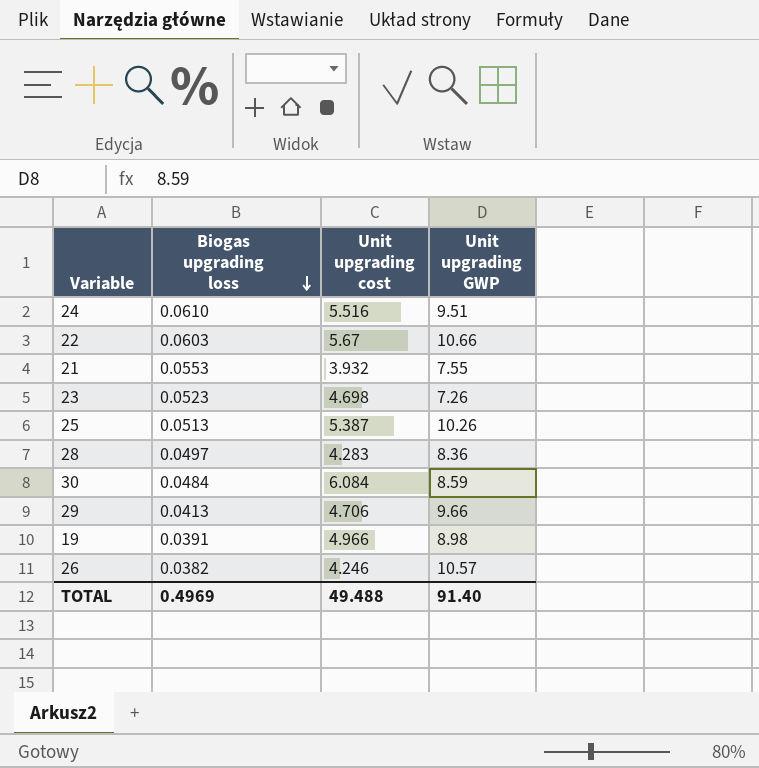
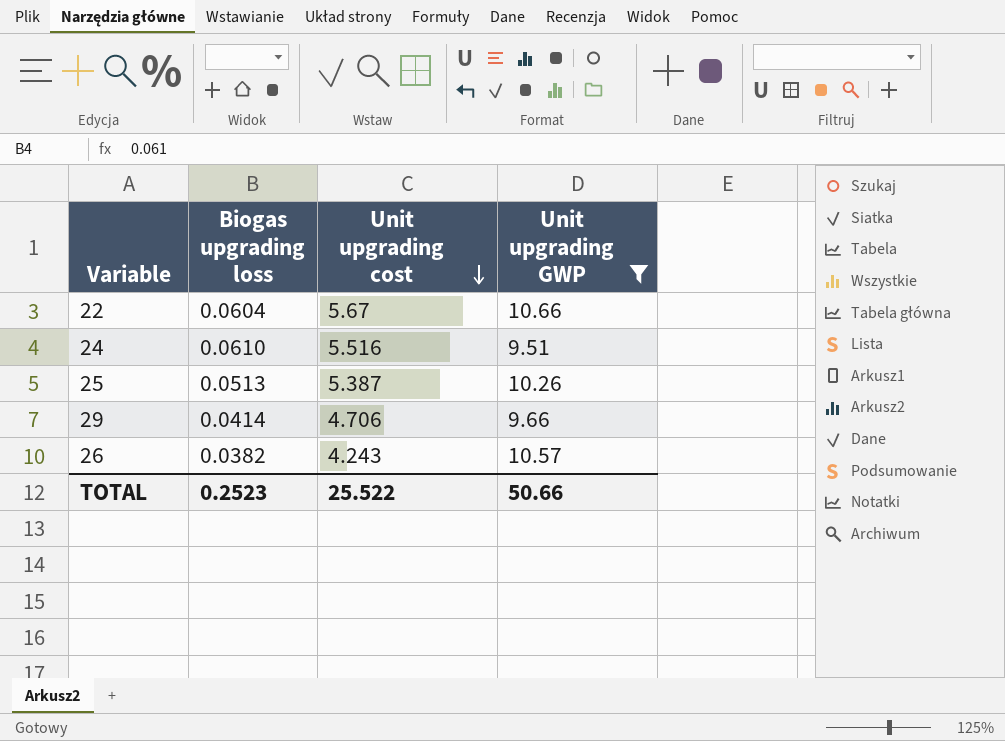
filter: none -> Unit upgrading GWP >= 9.51
row order: Biogas upgrading loss descending -> Unit upgrading cost descending
22 | Biogas upgrading loss: 0.0603 -> 0.0604
29 | Biogas upgrading loss: 0.0413 -> 0.0414
26 | Unit upgrading cost: 4.246 -> 4.243
TOTAL | Biogas upgrading loss: 0.4969 -> 0.2523
TOTAL | Unit upgrading cost: 49.488 -> 25.522
TOTAL | Unit upgrading GWP: 91.40 -> 50.66

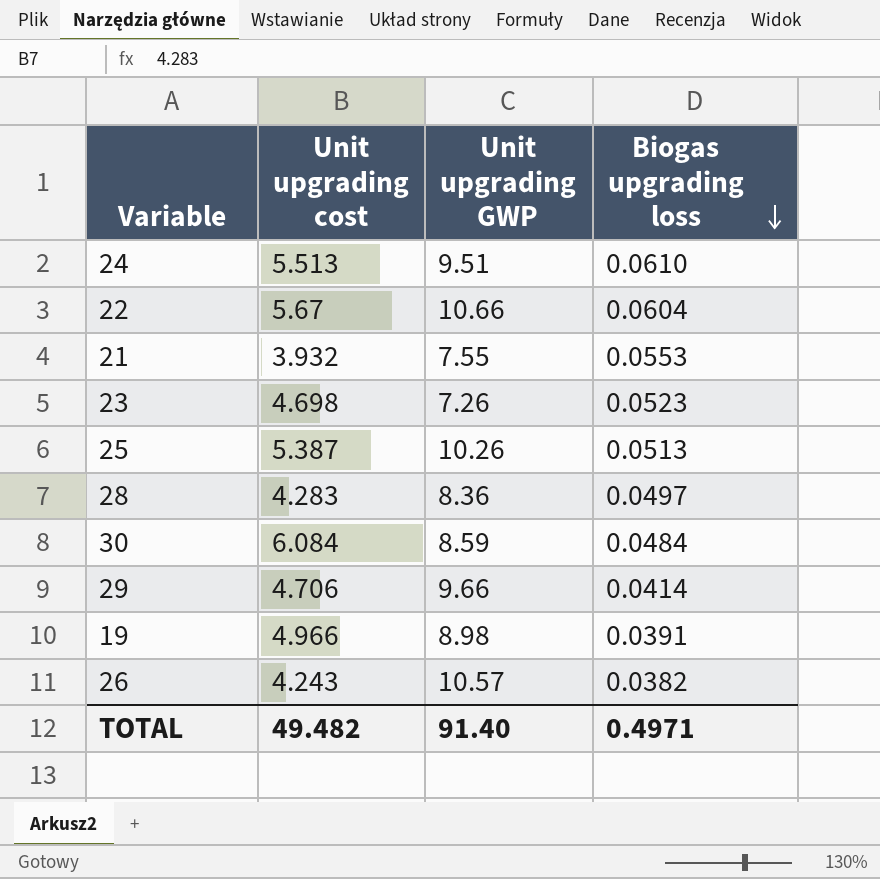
filter: Unit upgrading GWP >= 9.51 -> none
row order: Unit upgrading cost descending -> Biogas upgrading loss descending
column Biogas upgrading loss | position: 2 -> 4
24 | Unit upgrading cost: 5.516 -> 5.513
TOTAL | Unit upgrading cost: 25.522 -> 49.482
TOTAL | Unit upgrading GWP: 50.66 -> 91.40
TOTAL | Biogas upgrading loss: 0.2523 -> 0.4971

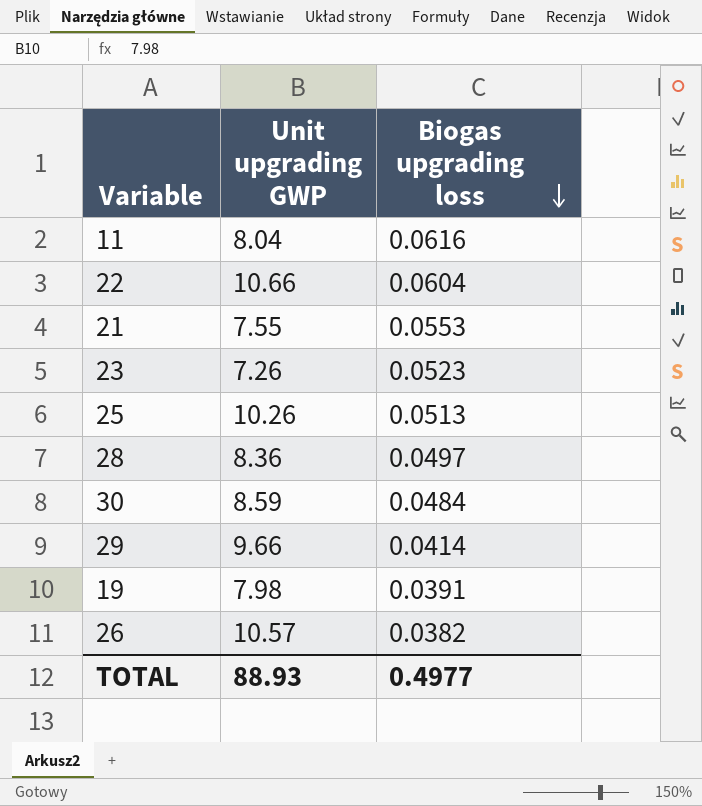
column Unit upgrading cost | position: 2 -> none
row 24: 5.513 | 9.51 | 0.0610 -> none
row 11: none -> 8.04 | 0.0616
19 | Unit upgrading GWP: 8.98 -> 7.98
TOTAL | Unit upgrading GWP: 91.40 -> 88.93
TOTAL | Biogas upgrading loss: 0.4971 -> 0.4977

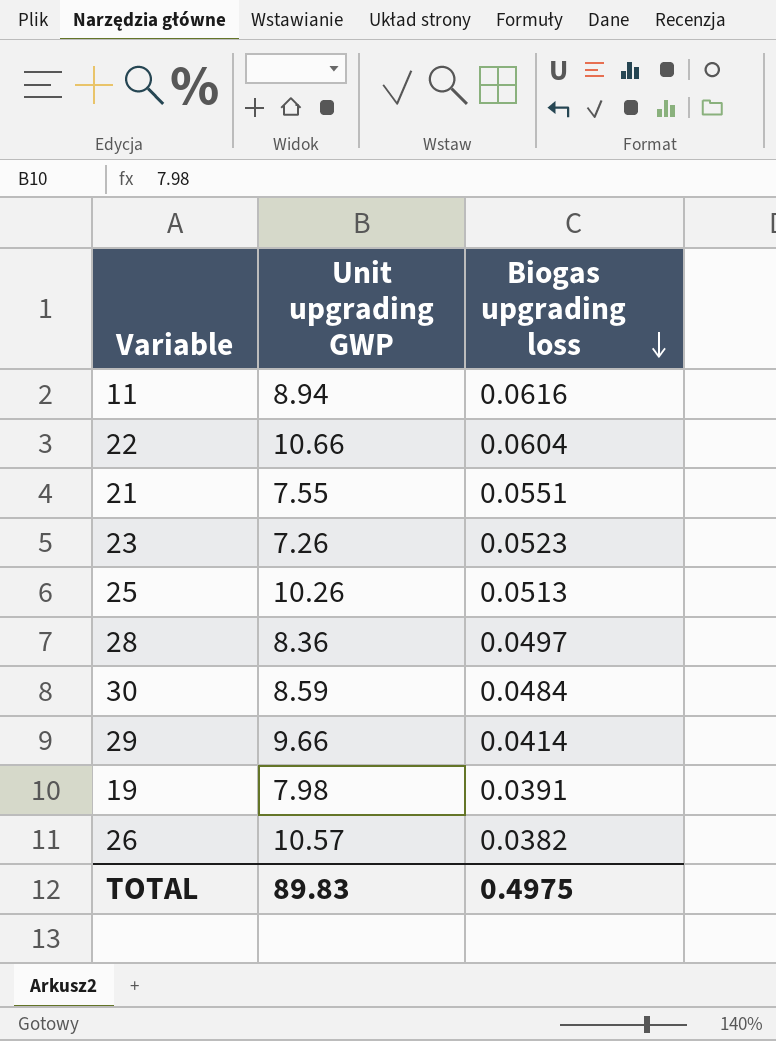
11 | Unit upgrading GWP: 8.04 -> 8.94
21 | Biogas upgrading loss: 0.0553 -> 0.0551
TOTAL | Unit upgrading GWP: 88.93 -> 89.83
TOTAL | Biogas upgrading loss: 0.4977 -> 0.4975

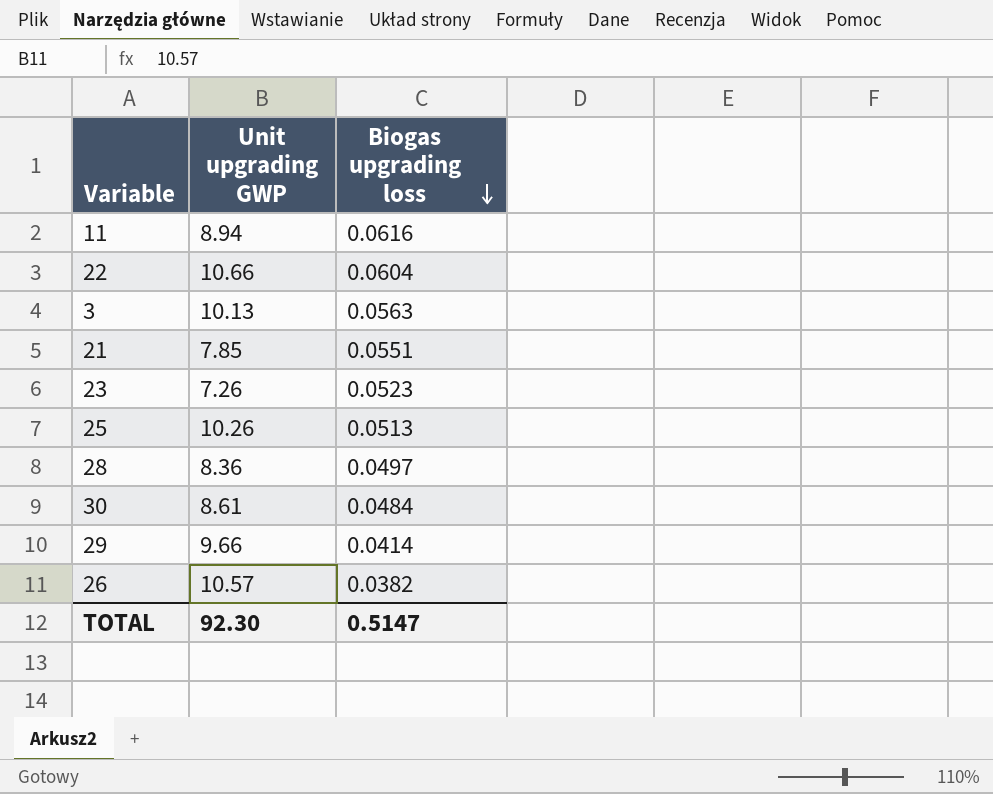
row 19: 7.98 | 0.0391 -> none
row 3: none -> 10.13 | 0.0563
21 | Unit upgrading GWP: 7.55 -> 7.85
30 | Unit upgrading GWP: 8.59 -> 8.61
TOTAL | Unit upgrading GWP: 89.83 -> 92.30
TOTAL | Biogas upgrading loss: 0.4975 -> 0.5147

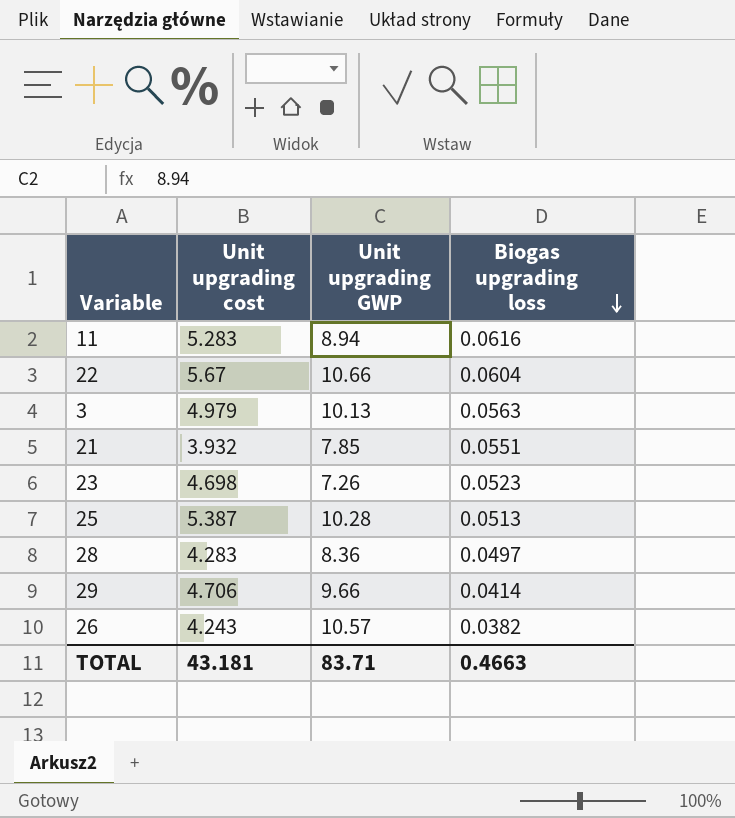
column Unit upgrading cost | position: none -> 2
row 30: 8.61 | 0.0484 -> none
25 | Unit upgrading GWP: 10.26 -> 10.28
TOTAL | Unit upgrading GWP: 92.30 -> 83.71
TOTAL | Biogas upgrading loss: 0.5147 -> 0.4663

